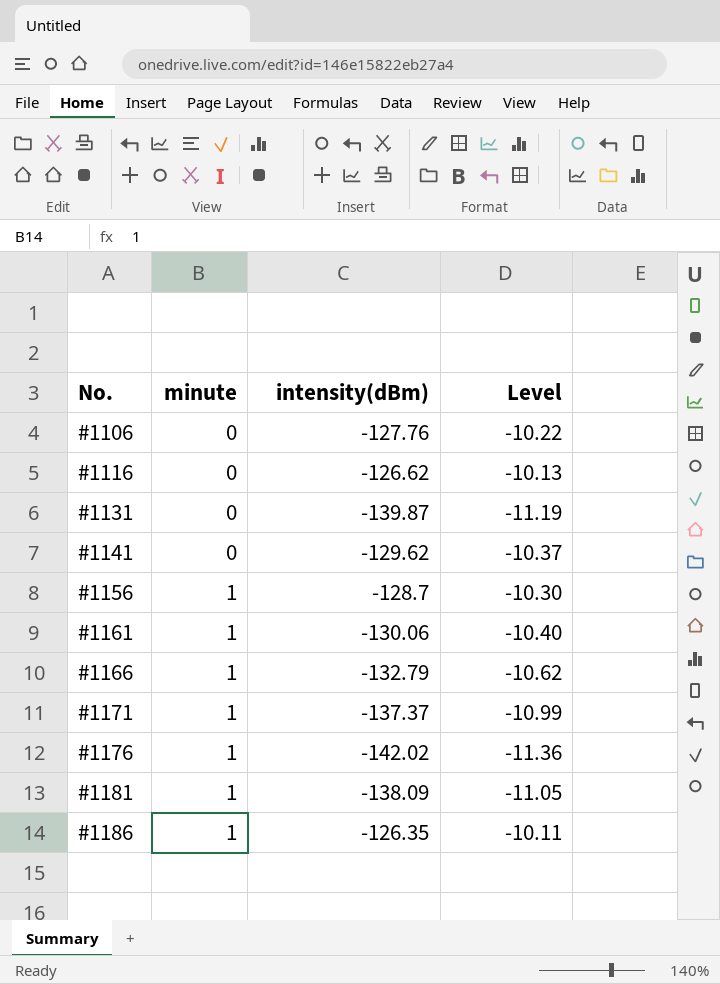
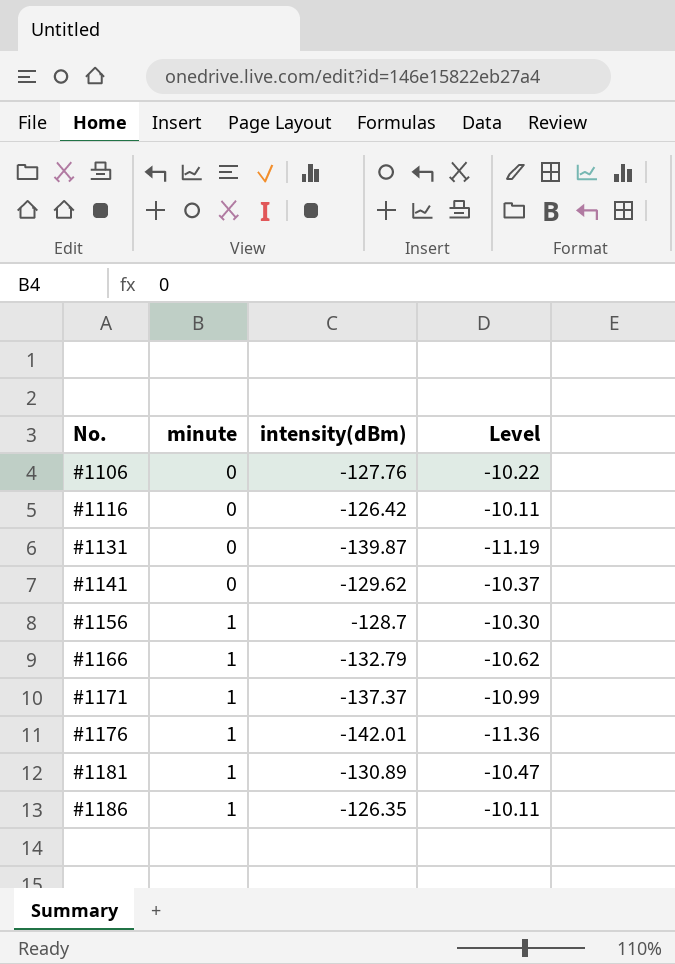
row #1161: 1 | -130.06 | -10.40 -> none
#1116 | intensity(dBm): -126.62 -> -126.42
#1116 | Level: -10.13 -> -10.11
#1176 | intensity(dBm): -142.02 -> -142.01
#1181 | intensity(dBm): -138.09 -> -130.89
#1181 | Level: -11.05 -> -10.47

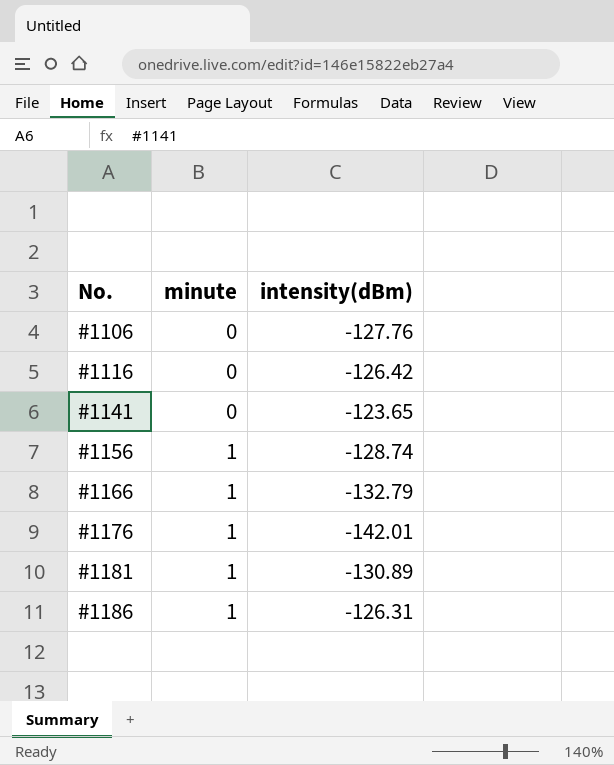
column Level | formula: [intensity(dBm)] * 0.08 -> none
row #1131: 0 | -139.87 | -11.19 -> none
row #1171: 1 | -137.37 | -10.99 -> none
#1141 | intensity(dBm): -129.62 -> -123.65
#1156 | intensity(dBm): -128.7 -> -128.74
#1186 | intensity(dBm): -126.35 -> -126.31

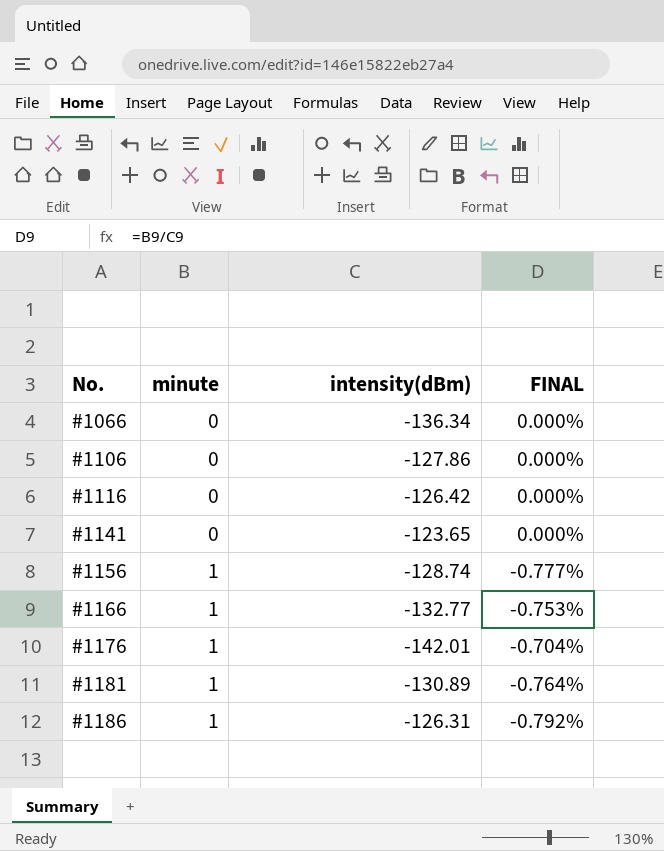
column FINAL | formula: none -> [minute] / [intensity(dBm)]
row #1066: none -> 0 | -136.34 | 0.000%
#1106 | intensity(dBm): -127.76 -> -127.86
#1166 | intensity(dBm): -132.79 -> -132.77

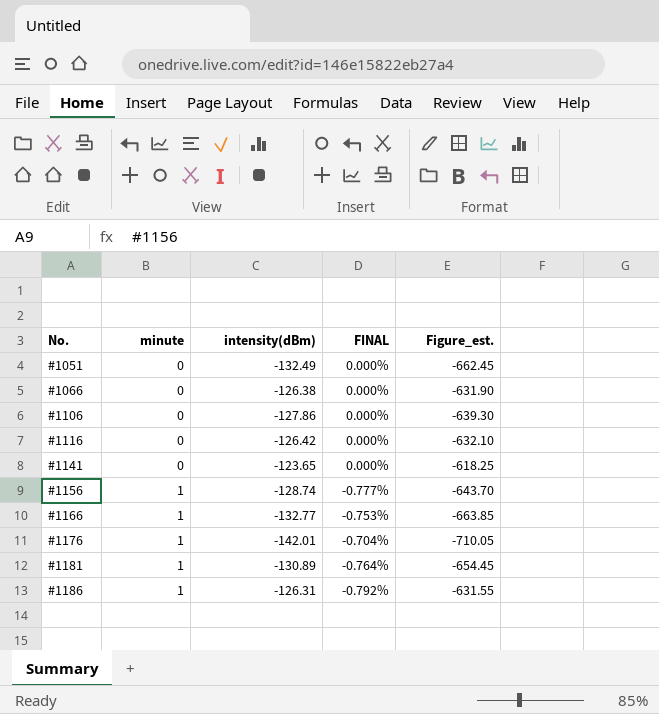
column Figure_est. | formula: none -> [intensity(dBm)] * 5
row #1051: none -> 0 | -132.49 | 0.000% | -662.45
#1066 | intensity(dBm): -136.34 -> -126.38

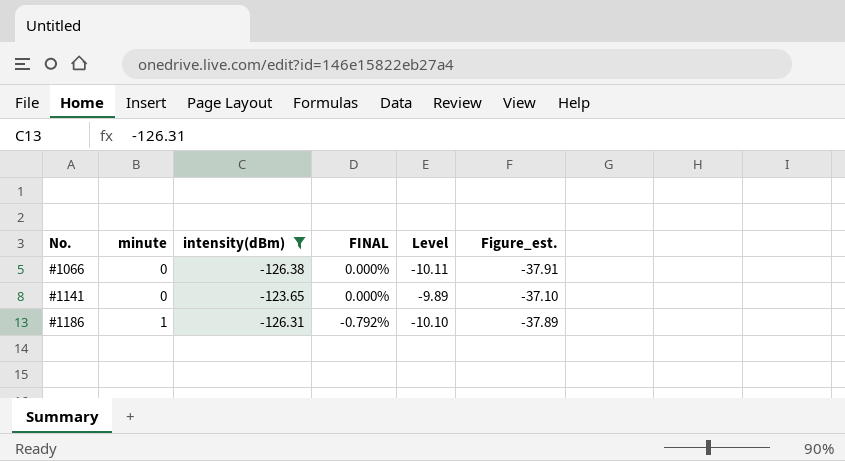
filter: none -> intensity(dBm) >= -126.38
column Level | formula: none -> [intensity(dBm)] * 0.08
column Figure_est. | formula: [intensity(dBm)] * 5 -> [intensity(dBm)] * 0.3

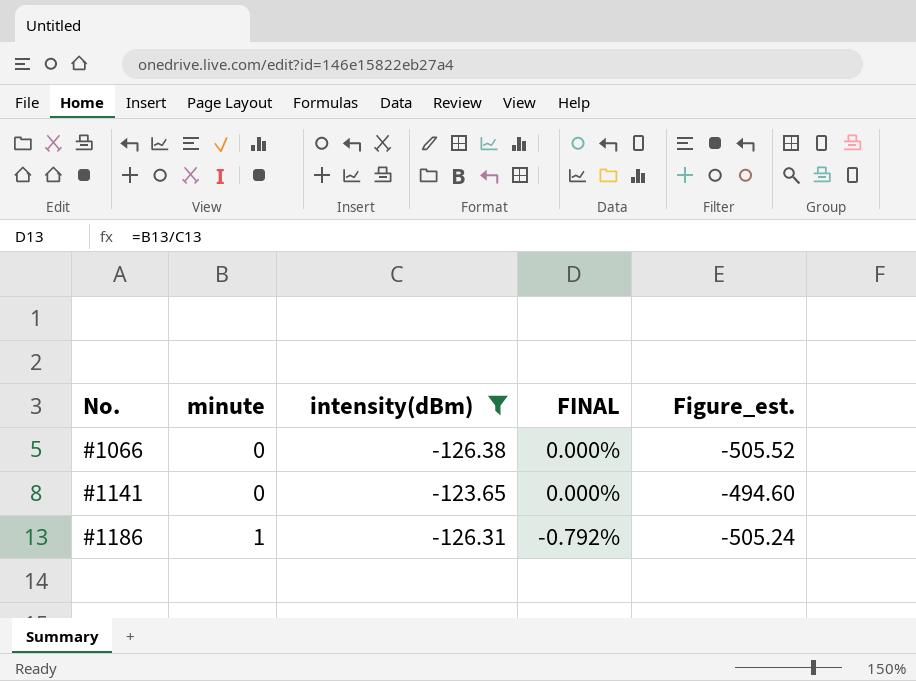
column Level | formula: [intensity(dBm)] * 0.08 -> none
column Figure_est. | formula: [intensity(dBm)] * 0.3 -> [intensity(dBm)] * 4

